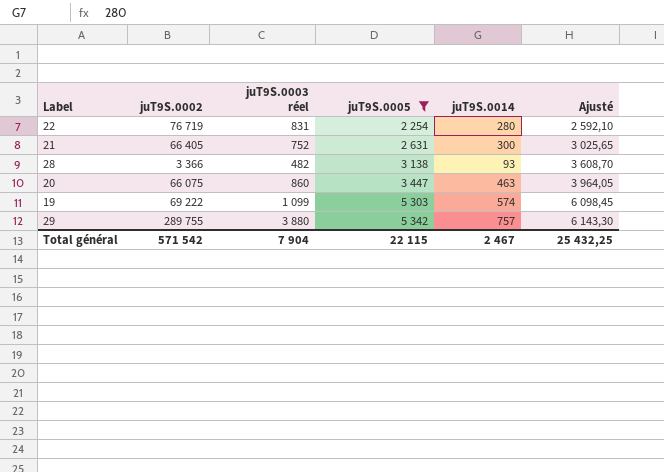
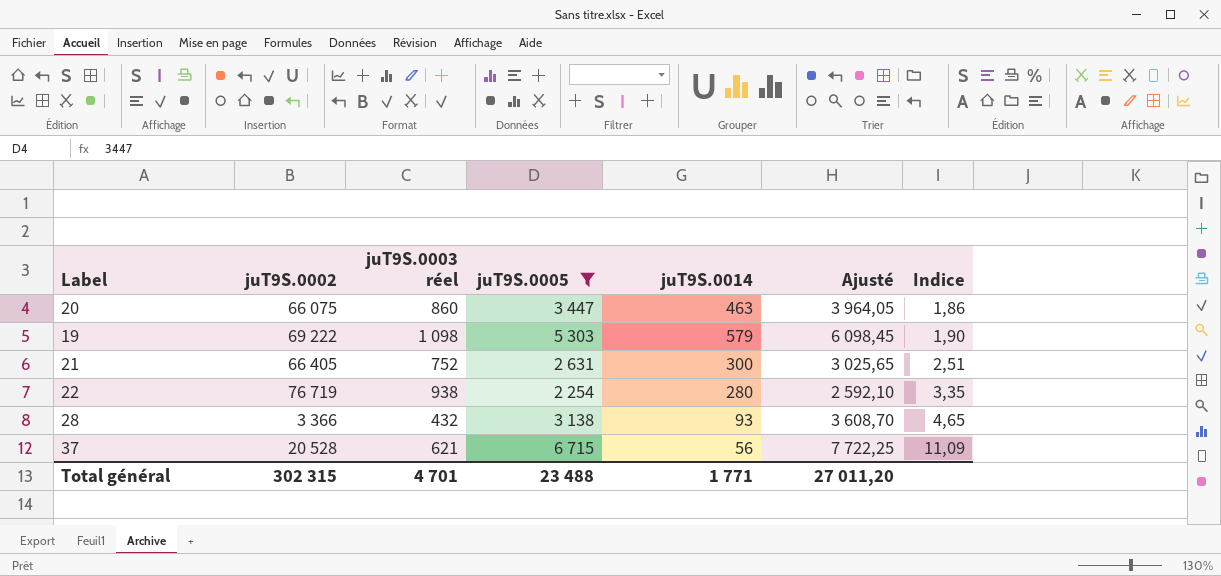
row order: juT9S.0005 ascending -> Indice ascending
column Indice | formula: none -> [juT9S.0003 réel] / [juT9S.0014]
row 29: 289 755 | 3 880 | 5 342 | 757 | 6 143,30 -> none
19 | juT9S.0003 réel: 1 099 -> 1 098
19 | juT9S.0014: 574 -> 579
22 | juT9S.0003 réel: 831 -> 938
28 | juT9S.0003 réel: 482 -> 432
row 37: none -> 20 528 | 621 | 6 715 | 56 | 7 722,25 | 11,09
Total général | juT9S.0002: 571 542 -> 302 315
Total général | juT9S.0003 réel: 7 904 -> 4 701
Total général | juT9S.0005: 22 115 -> 23 488
Total général | juT9S.0014: 2 467 -> 1 771
Total général | Ajusté: 25 432,25 -> 27 011,20

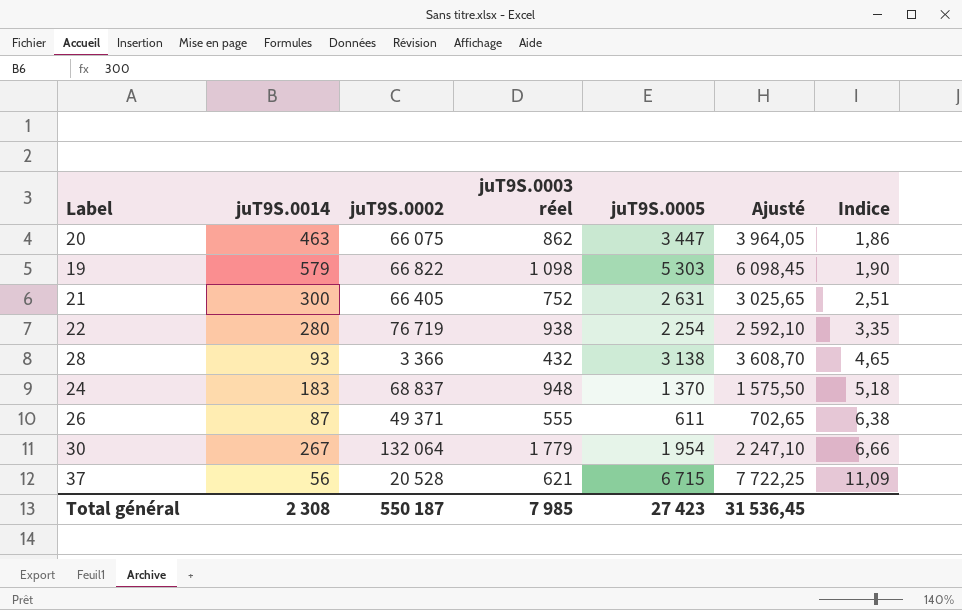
filter: juT9S.0005 >= 2 254 -> none
column juT9S.0014 | position: 5 -> 2
20 | juT9S.0003 réel: 860 -> 862
19 | juT9S.0002: 69 222 -> 66 822
Total général | juT9S.0014: 1 771 -> 2 308
Total général | juT9S.0002: 302 315 -> 550 187
Total général | juT9S.0003 réel: 4 701 -> 7 985
Total général | juT9S.0005: 23 488 -> 27 423
Total général | Ajusté: 27 011,20 -> 31 536,45

